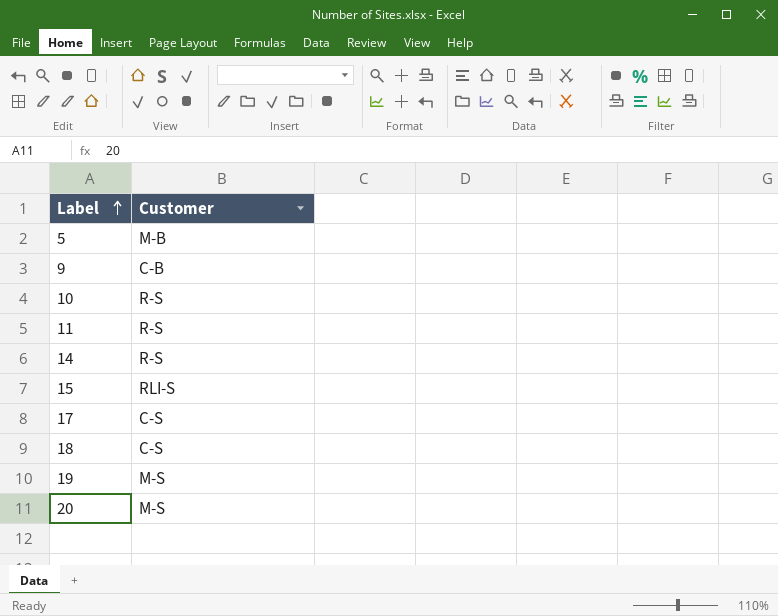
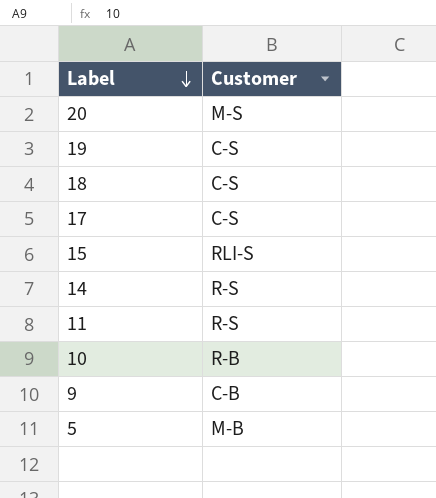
row order: Label ascending -> Label descending
19 | Customer: M-S -> C-S
10 | Customer: R-S -> R-B

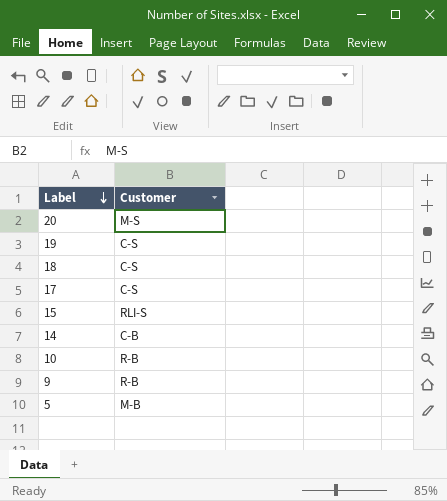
row 11: R-S -> none
14 | Customer: R-S -> C-B
9 | Customer: C-B -> R-B

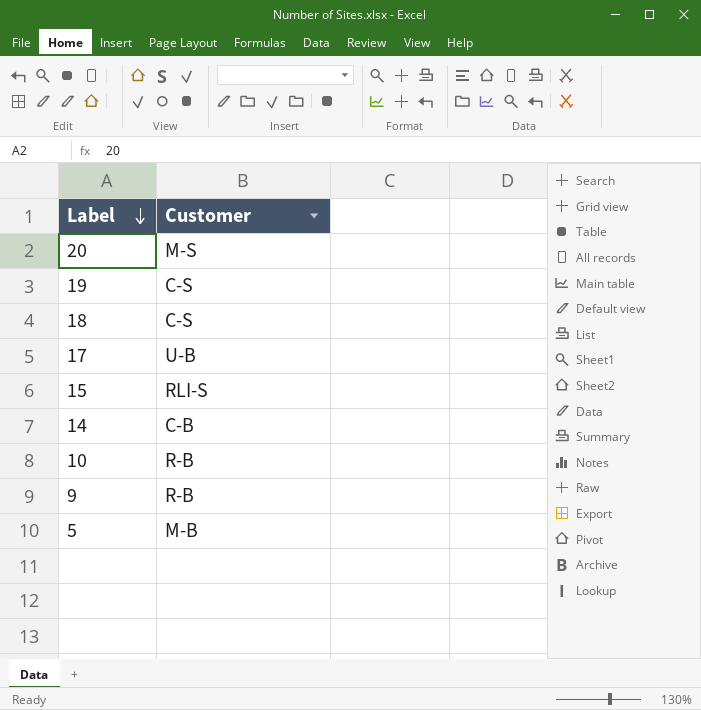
17 | Customer: C-S -> U-B

